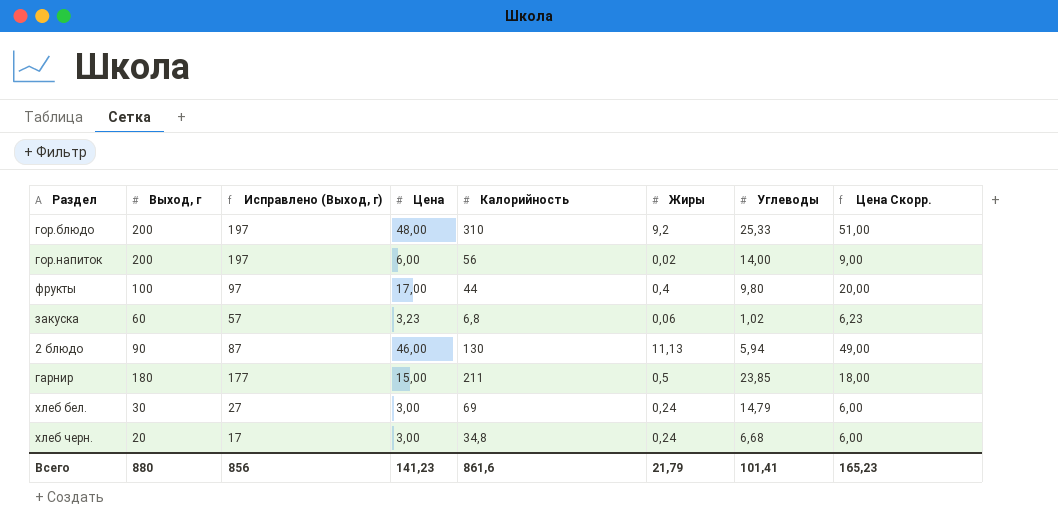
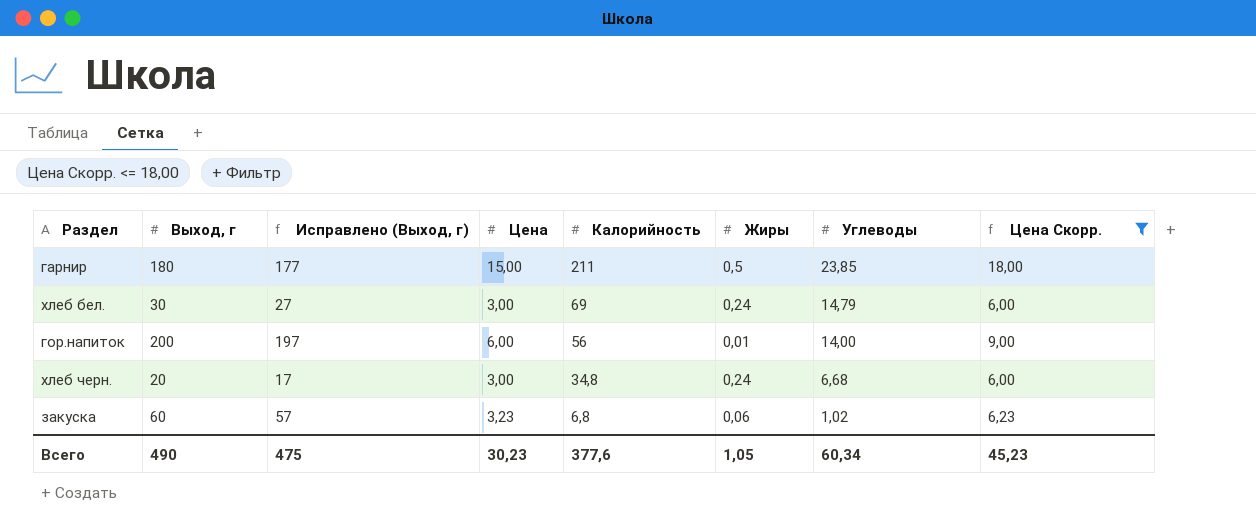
filter: none -> Цена Скорр. <= 18,00
row order: none -> Калорийность descending
гор.напиток | Жиры: 0,02 -> 0,01
Всего | Выход, г: 880 -> 490
Всего | Исправлено (Выход, г): 856 -> 475
Всего | Цена: 141,23 -> 30,23
Всего | Калорийность: 861,6 -> 377,6
Всего | Жиры: 21,79 -> 1,05
Всего | Углеводы: 101,41 -> 60,34
Всего | Цена Скорр.: 165,23 -> 45,23

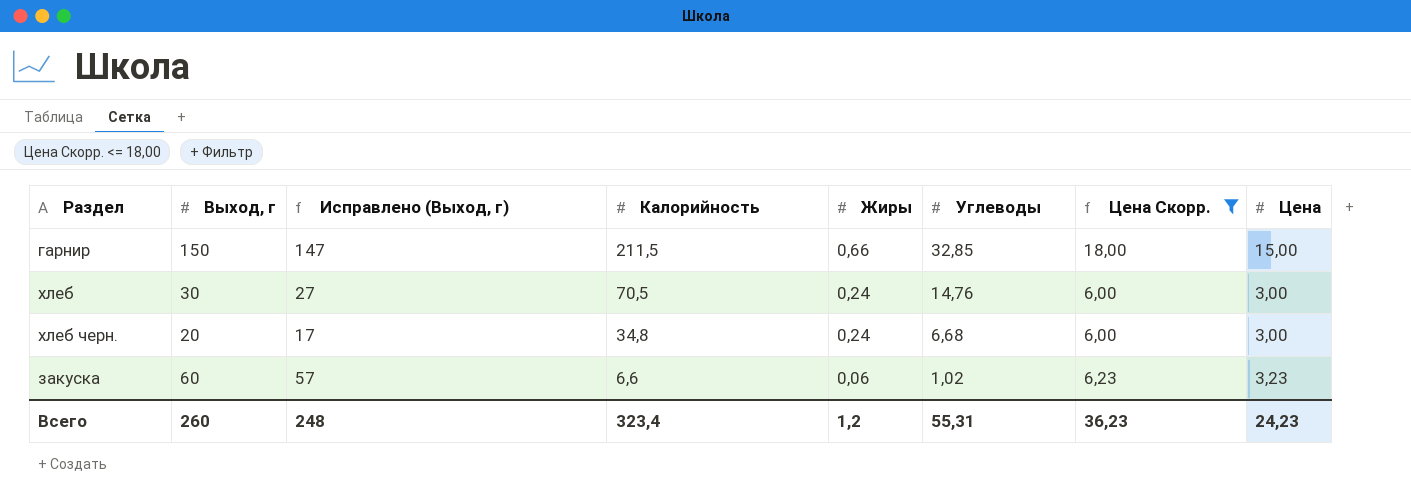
column Цена | position: 4 -> 8
row хлеб бел.: 30 | 27 | 3,00 | 69 | 0,24 | 14,79 | 6,00 -> none
row гор.напиток: 200 | 197 | 6,00 | 56 | 0,01 | 14,00 | 9,00 -> none
гарнир | Выход, г: 180 -> 150
гарнир | Исправлено (Выход, г): 177 -> 147
гарнир | Калорийность: 211 -> 211,5
гарнир | Жиры: 0,5 -> 0,66
гарнир | Углеводы: 23,85 -> 32,85
row хлеб: none -> 30 | 27 | 70,5 | 0,24 | 14,76 | 6,00 | 3,00
закуска | Калорийность: 6,8 -> 6,6
Всего | Выход, г: 490 -> 260
Всего | Исправлено (Выход, г): 475 -> 248
Всего | Калорийность: 377,6 -> 323,4
Всего | Жиры: 1,05 -> 1,2
Всего | Углеводы: 60,34 -> 55,31
Всего | Цена Скорр.: 45,23 -> 36,23
Всего | Цена: 30,23 -> 24,23

